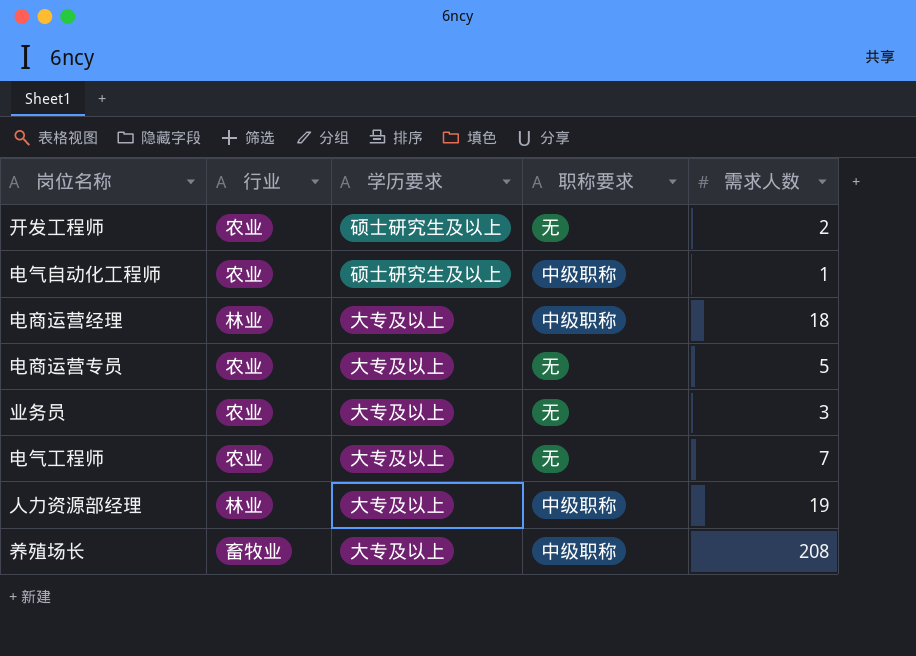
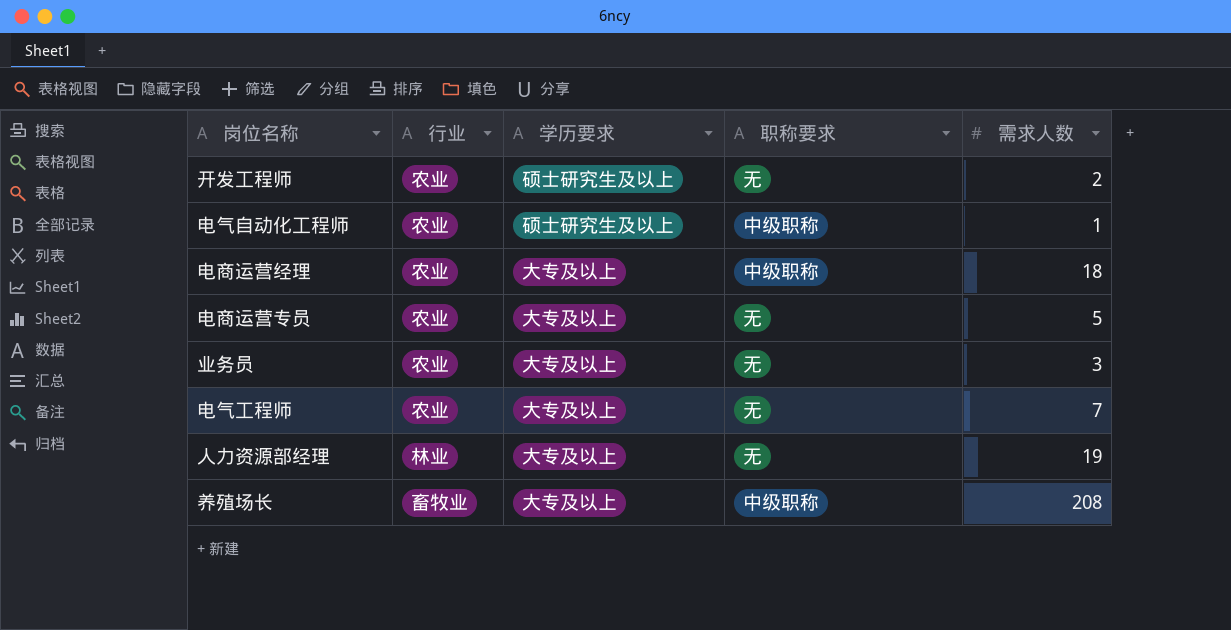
电商运营经理 | 行业: 林业 -> 农业
人力资源部经理 | 职称要求: 中级职称 -> 无

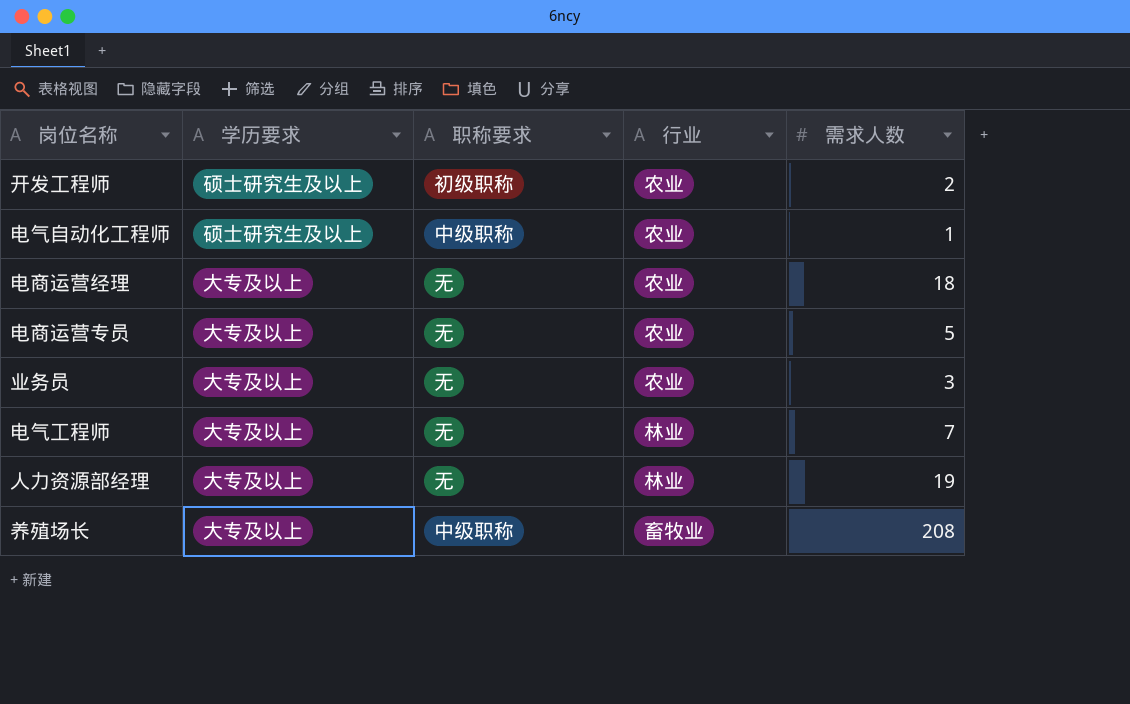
column 行业 | position: 2 -> 4
开发工程师 | 职称要求: 无 -> 初级职称
电商运营经理 | 职称要求: 中级职称 -> 无
电气工程师 | 行业: 农业 -> 林业

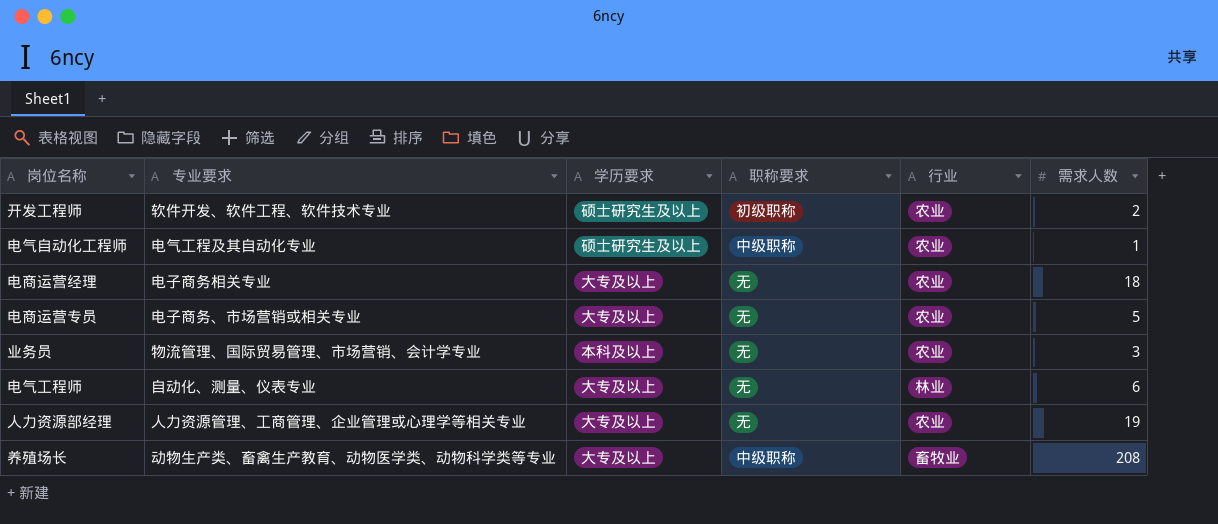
column 专业要求 | position: none -> 2
业务员 | 学历要求: 大专及以上 -> 本科及以上
电气工程师 | 需求人数: 7 -> 6
人力资源部经理 | 行业: 林业 -> 农业

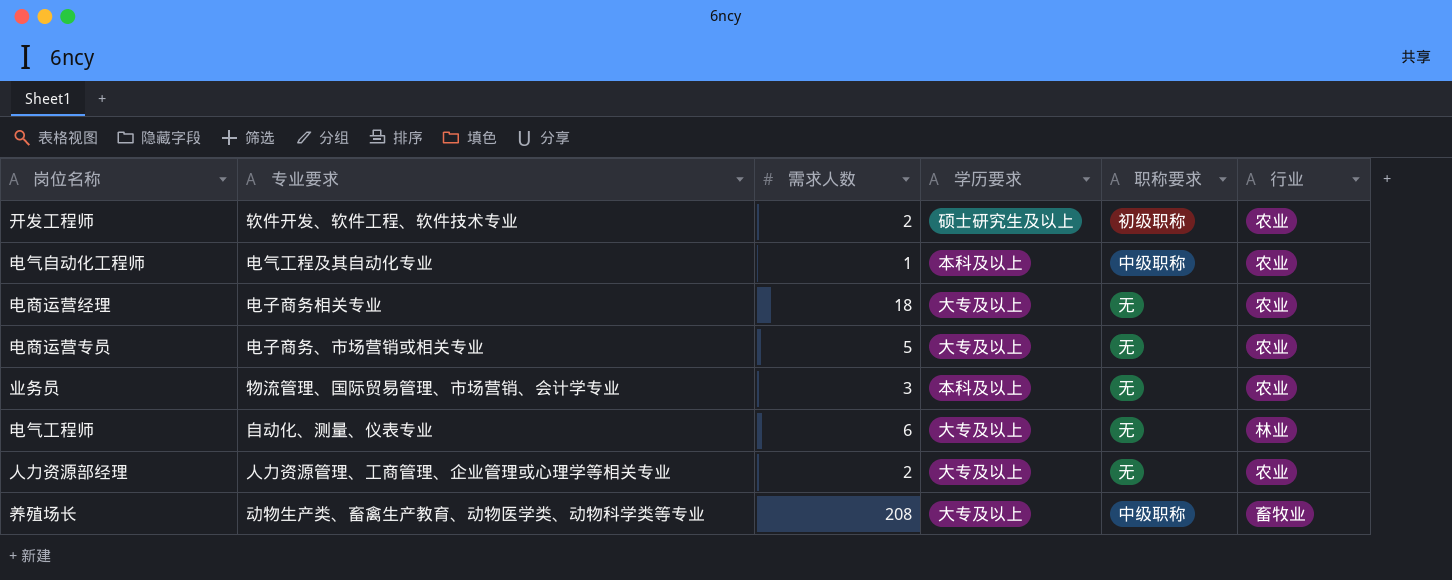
column 需求人数 | position: 6 -> 3
电气自动化工程师 | 学历要求: 硕士研究生及以上 -> 本科及以上
人力资源部经理 | 需求人数: 19 -> 2

